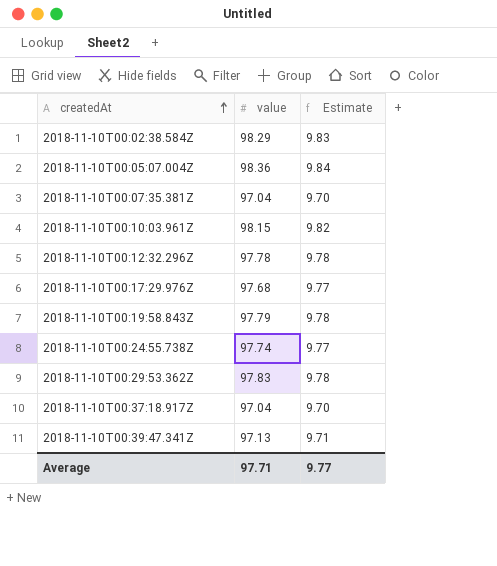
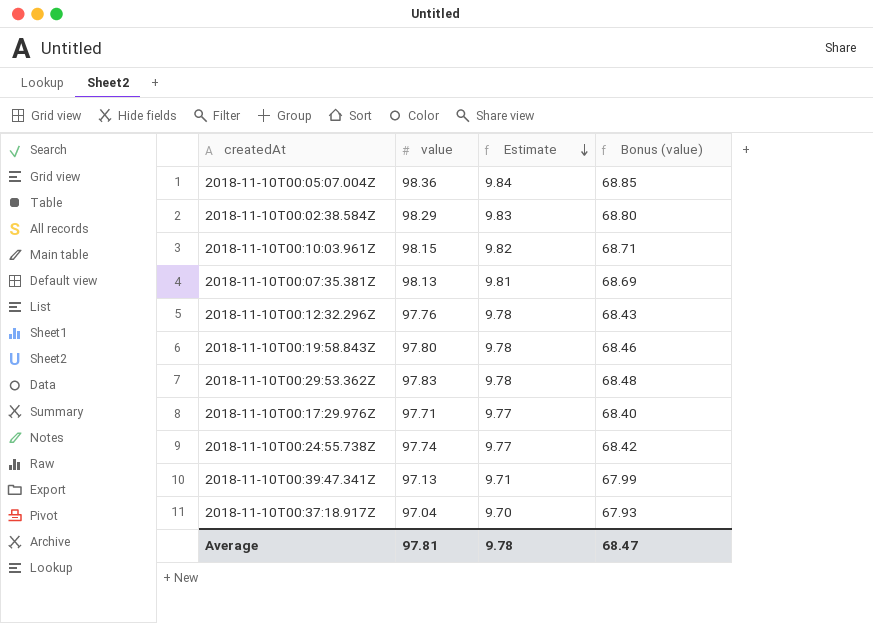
row order: createdAt ascending -> Estimate descending
column Bonus (value) | formula: none -> [value] * 0.7
2018-11-10T00:07:35.381Z | value: 97.04 -> 98.13
2018-11-10T00:07:35.381Z | Estimate: 9.70 -> 9.81
2018-11-10T00:12:32.296Z | value: 97.78 -> 97.76
2018-11-10T00:19:58.843Z | value: 97.79 -> 97.80
2018-11-10T00:17:29.976Z | value: 97.68 -> 97.71
Average | value: 97.71 -> 97.81
Average | Estimate: 9.77 -> 9.78

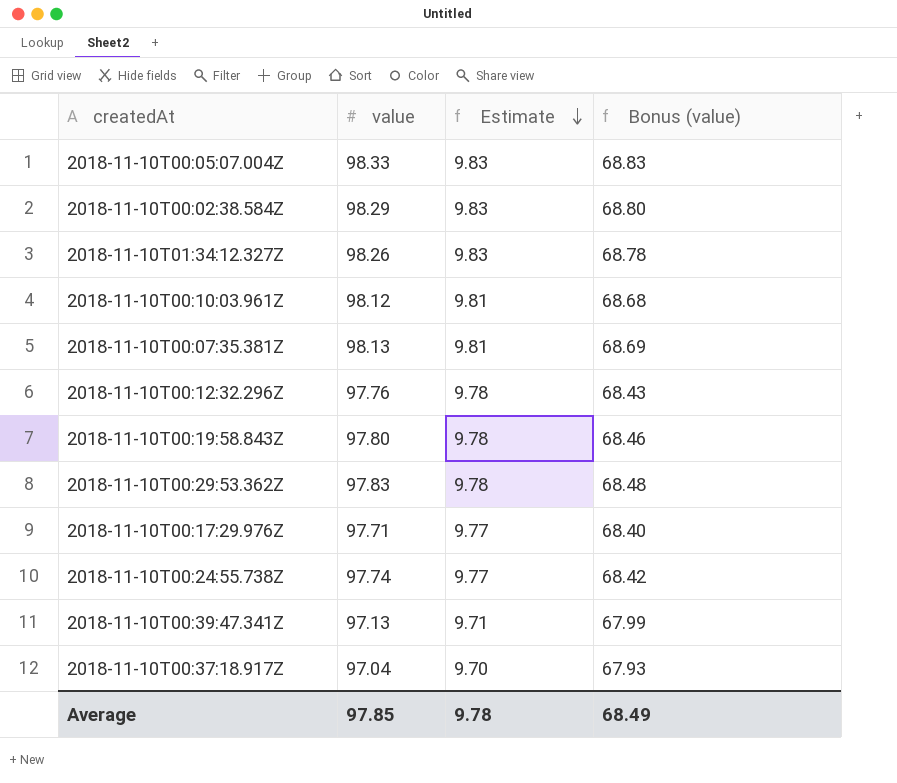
2018-11-10T00:05:07.004Z | value: 98.36 -> 98.33
2018-11-10T00:05:07.004Z | Estimate: 9.84 -> 9.83
2018-11-10T00:05:07.004Z | Bonus (value): 68.85 -> 68.83
row 2018-11-10T01:34:12.327Z: none -> 98.26 | 9.83 | 68.78
2018-11-10T00:10:03.961Z | value: 98.15 -> 98.12
2018-11-10T00:10:03.961Z | Estimate: 9.82 -> 9.81
2018-11-10T00:10:03.961Z | Bonus (value): 68.71 -> 68.68
Average | value: 97.81 -> 97.85
Average | Bonus (value): 68.47 -> 68.49

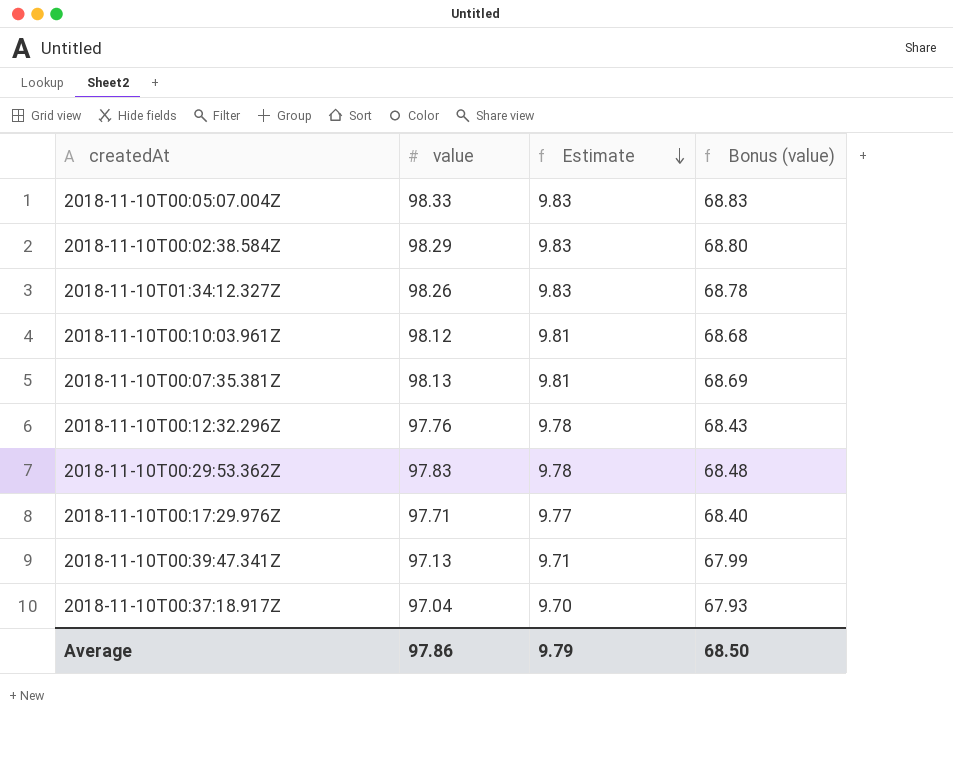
row 2018-11-10T00:19:58.843Z: 97.80 | 9.78 | 68.46 -> none
row 2018-11-10T00:24:55.738Z: 97.74 | 9.77 | 68.42 -> none
Average | value: 97.85 -> 97.86
Average | Estimate: 9.78 -> 9.79
Average | Bonus (value): 68.49 -> 68.50

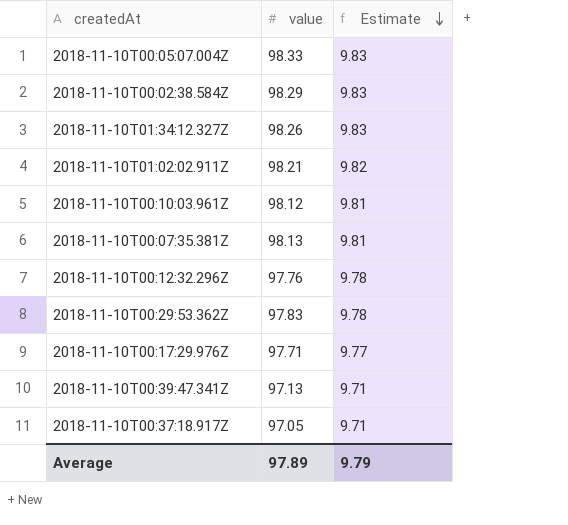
column Bonus (value) | formula: [value] * 0.7 -> none
row 2018-11-10T01:02:02.911Z: none -> 98.21 | 9.82
2018-11-10T00:37:18.917Z | value: 97.04 -> 97.05
2018-11-10T00:37:18.917Z | Estimate: 9.70 -> 9.71
Average | value: 97.86 -> 97.89

